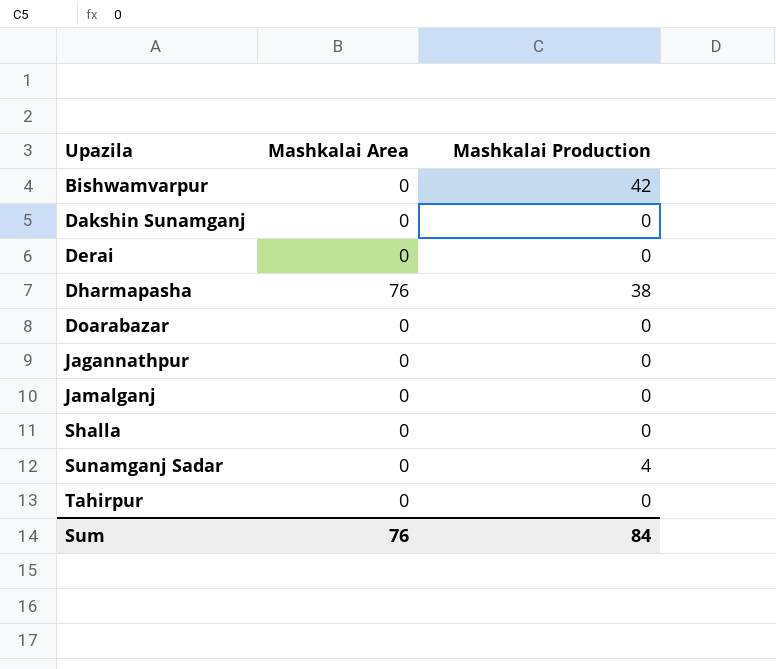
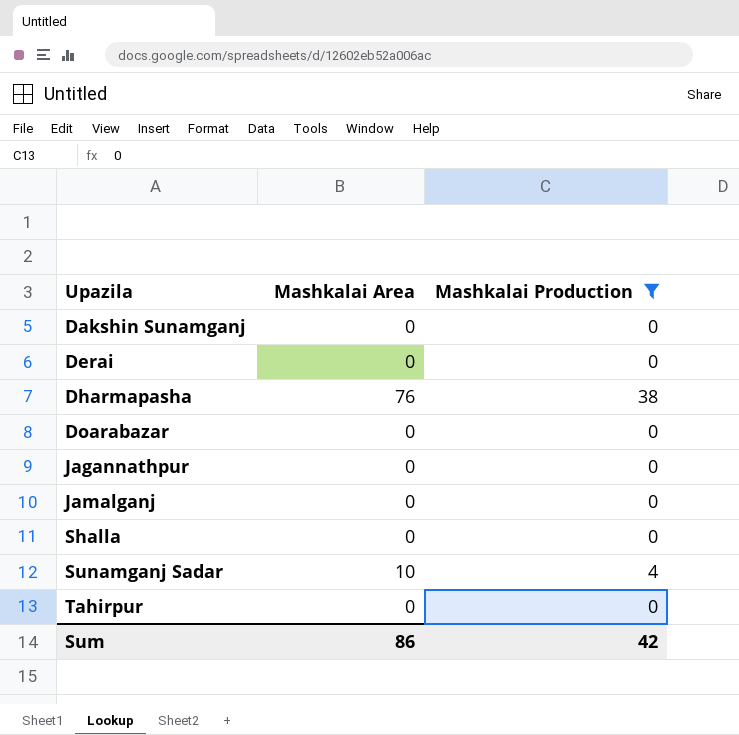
filter: none -> Mashkalai Production != 42
Sunamganj Sadar | Mashkalai Area: 0 -> 10
Sum | Mashkalai Area: 76 -> 86
Sum | Mashkalai Production: 84 -> 42

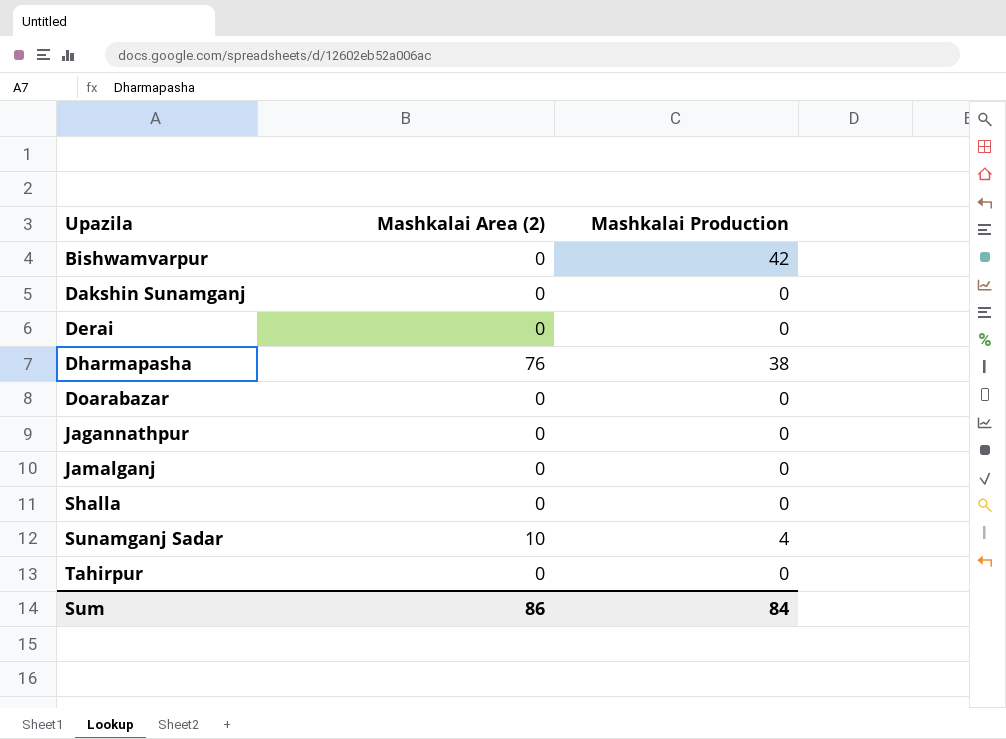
filter: Mashkalai Production != 42 -> none
column name: Mashkalai Area -> Mashkalai Area (2)
Sum | Mashkalai Production: 42 -> 84

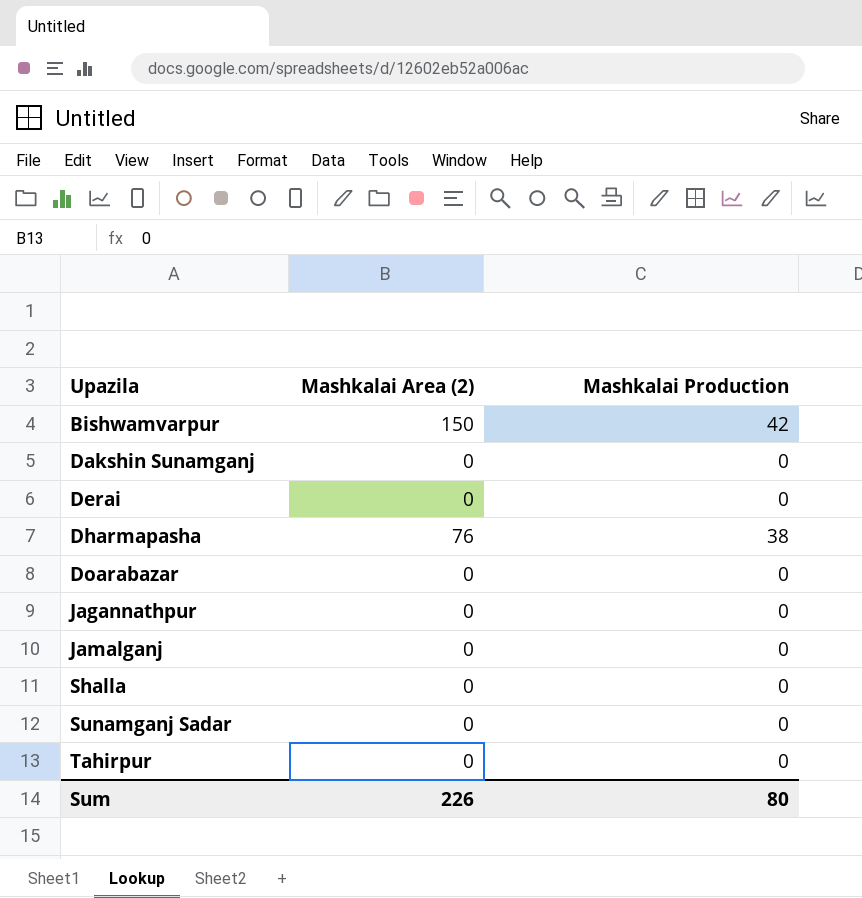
Bishwamvarpur | Mashkalai Area (2): 0 -> 150
Sunamganj Sadar | Mashkalai Area (2): 10 -> 0
Sunamganj Sadar | Mashkalai Production: 4 -> 0
Sum | Mashkalai Area (2): 86 -> 226
Sum | Mashkalai Production: 84 -> 80

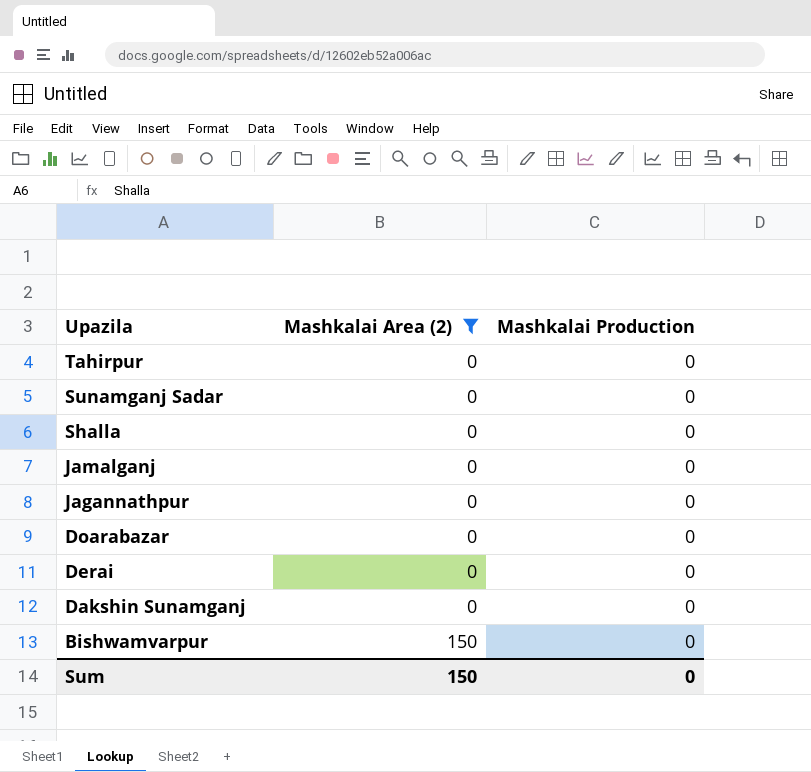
filter: none -> Mashkalai Area (2) != 76
row order: Upazila ascending -> Upazila descending
Bishwamvarpur | Mashkalai Production: 42 -> 0
Sum | Mashkalai Area (2): 226 -> 150
Sum | Mashkalai Production: 80 -> 0

